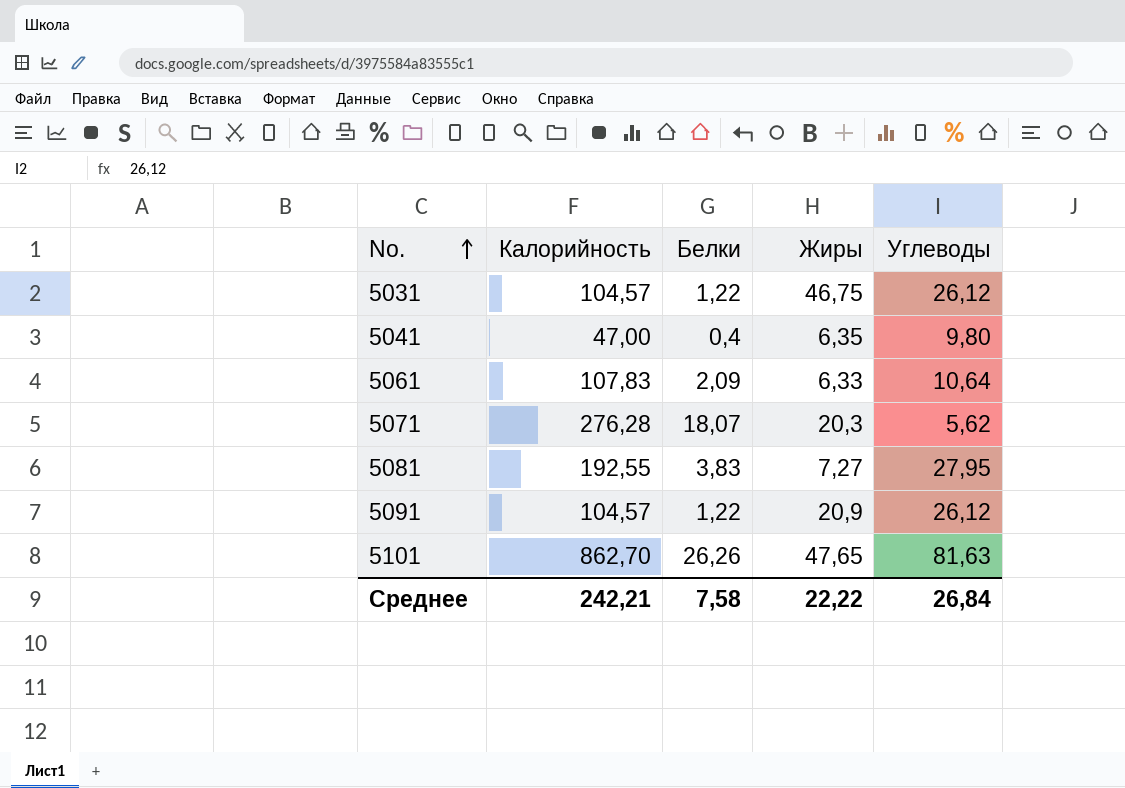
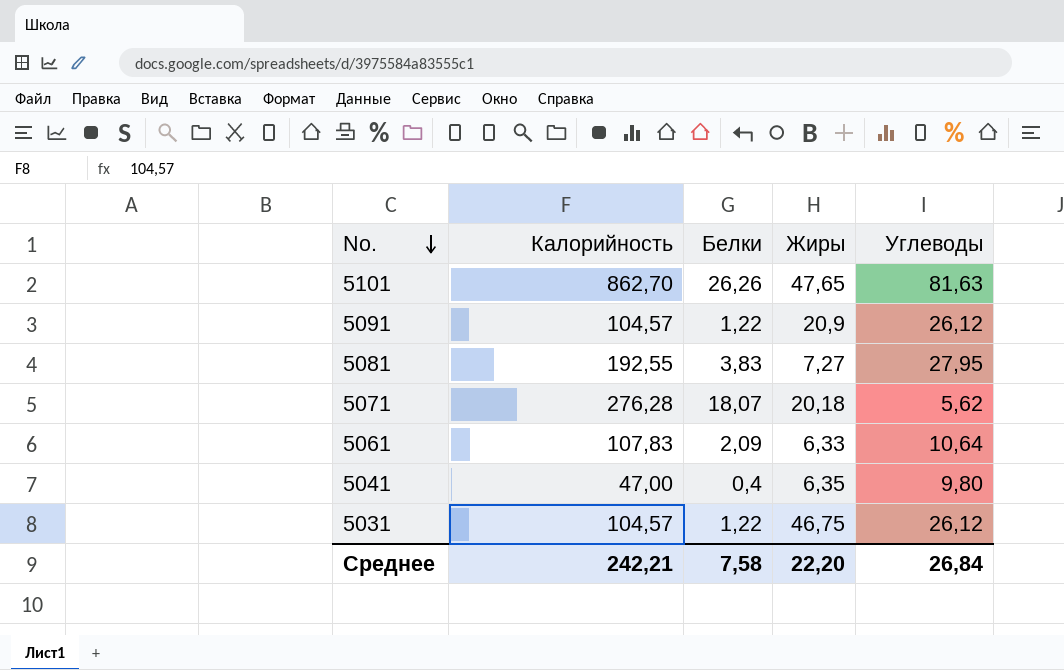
row order: No. ascending -> No. descending
5071 | Жиры: 20,3 -> 20,18
Среднее | Жиры: 22,22 -> 22,20

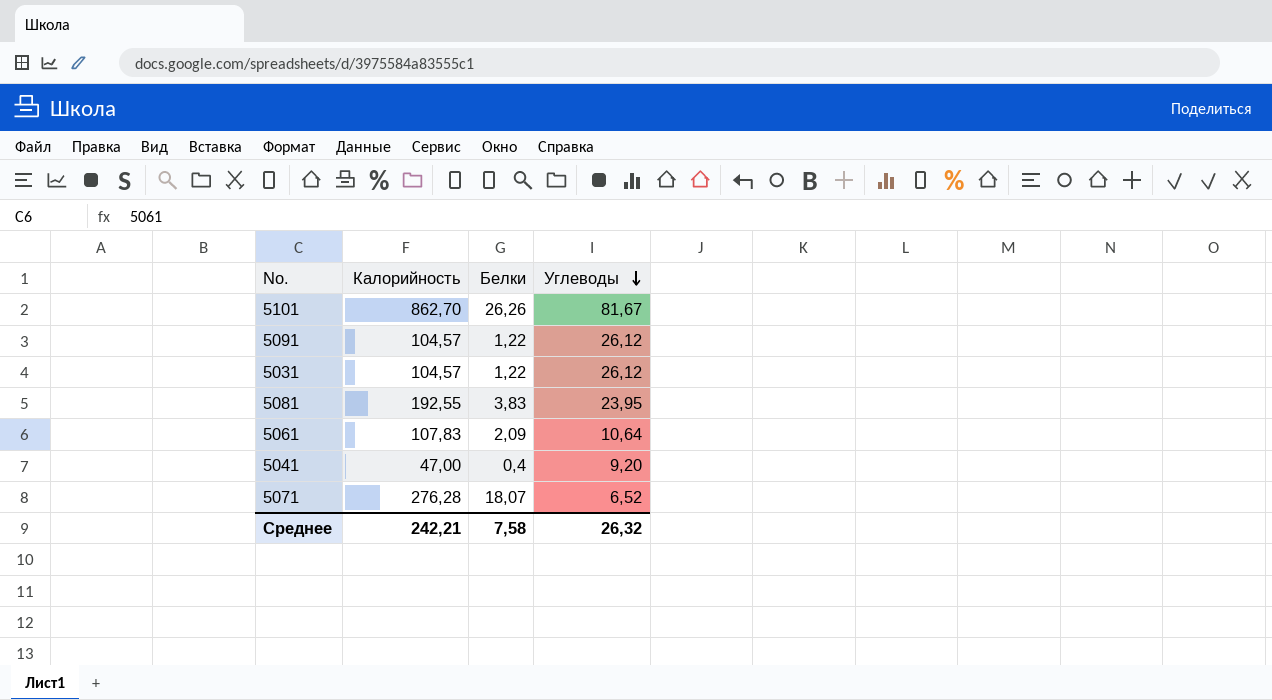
row order: No. descending -> Углеводы descending
column Жиры | position: 4 -> none
5101 | Углеводы: 81,63 -> 81,67
5081 | Углеводы: 27,95 -> 23,95
5041 | Углеводы: 9,80 -> 9,20
5071 | Углеводы: 5,62 -> 6,52
Среднее | Углеводы: 26,84 -> 26,32

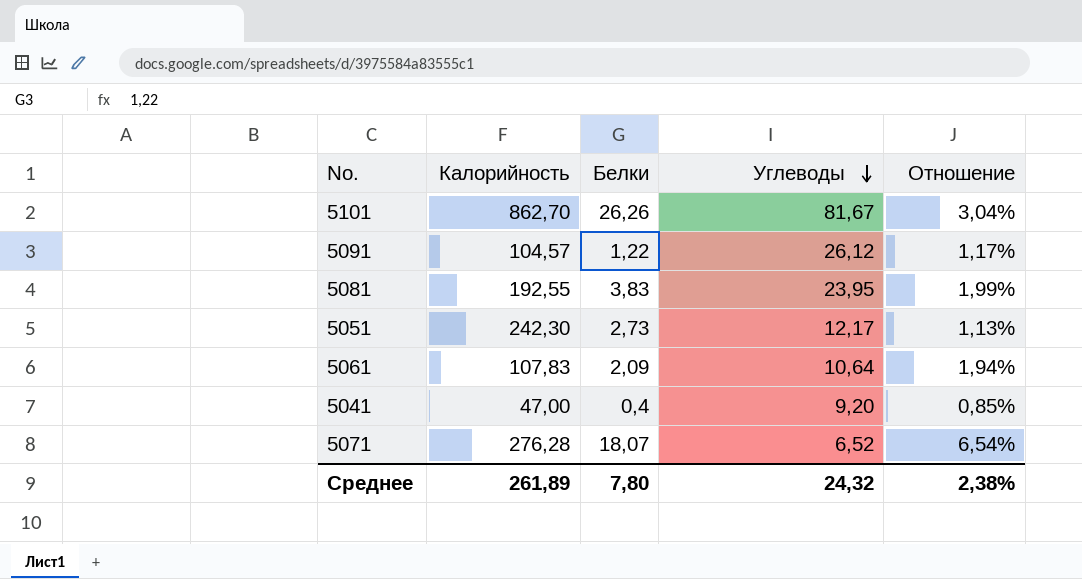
column Отношение | formula: none -> [Белки] / [Калорийность]
row 5031: 104,57 | 1,22 | 26,12 -> none
row 5051: none -> 242,30 | 2,73 | 12,17 | 1,13%
Среднее | Калорийность: 242,21 -> 261,89
Среднее | Белки: 7,58 -> 7,80
Среднее | Углеводы: 26,32 -> 24,32

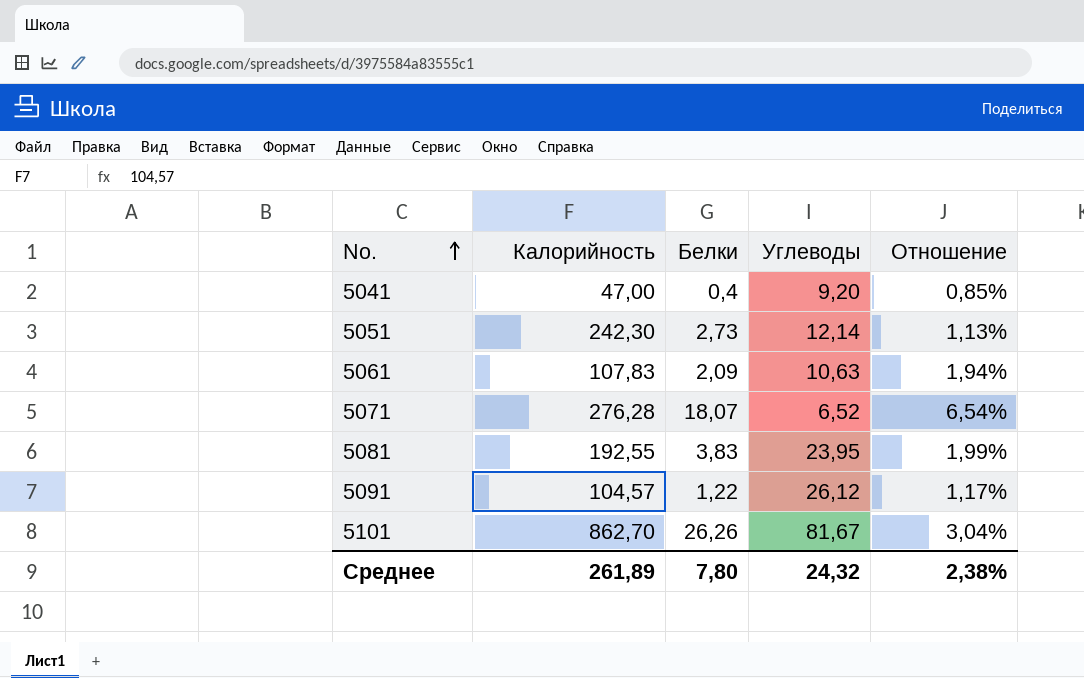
row order: Углеводы descending -> No. ascending
5051 | Углеводы: 12,17 -> 12,14
5061 | Углеводы: 10,64 -> 10,63

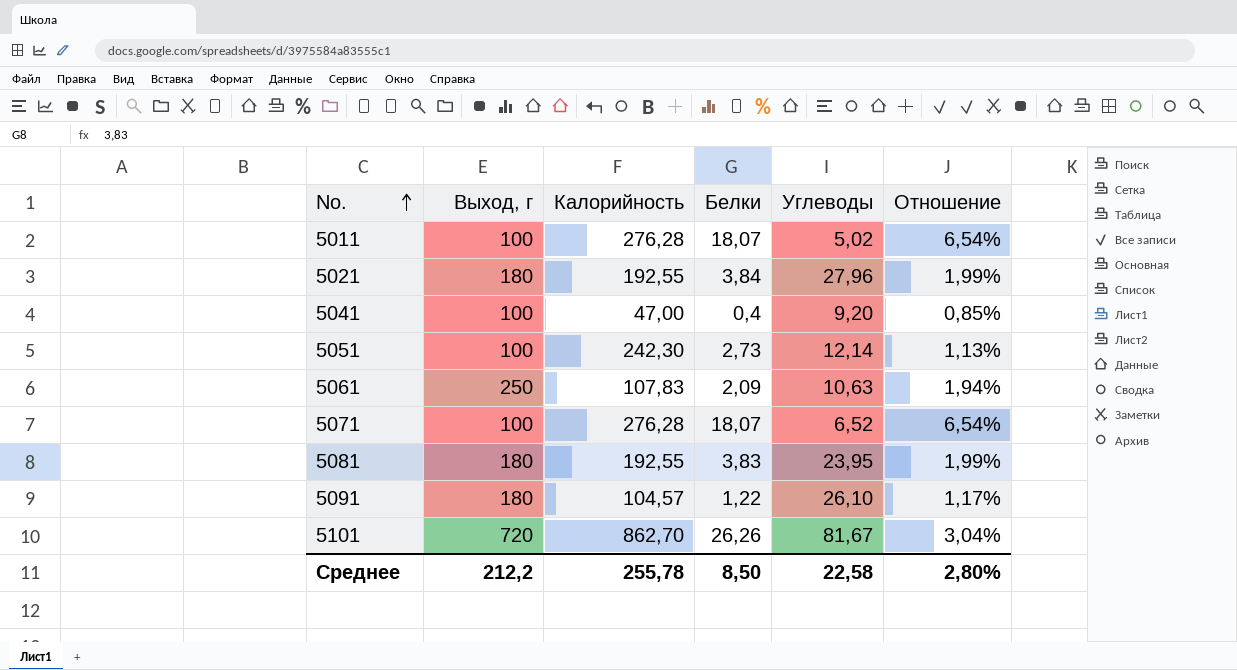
column Выход, г | position: none -> 2
row 5011: none -> 100 | 276,28 | 18,07 | 5,02 | 6,54%
row 5021: none -> 180 | 192,55 | 3,84 | 27,96 | 1,99%
5091 | Углеводы: 26,12 -> 26,10
Среднее | Калорийность: 261,89 -> 255,78
Среднее | Белки: 7,80 -> 8,50
Среднее | Углеводы: 24,32 -> 22,58
Среднее | Отношение: 2,38% -> 2,80%

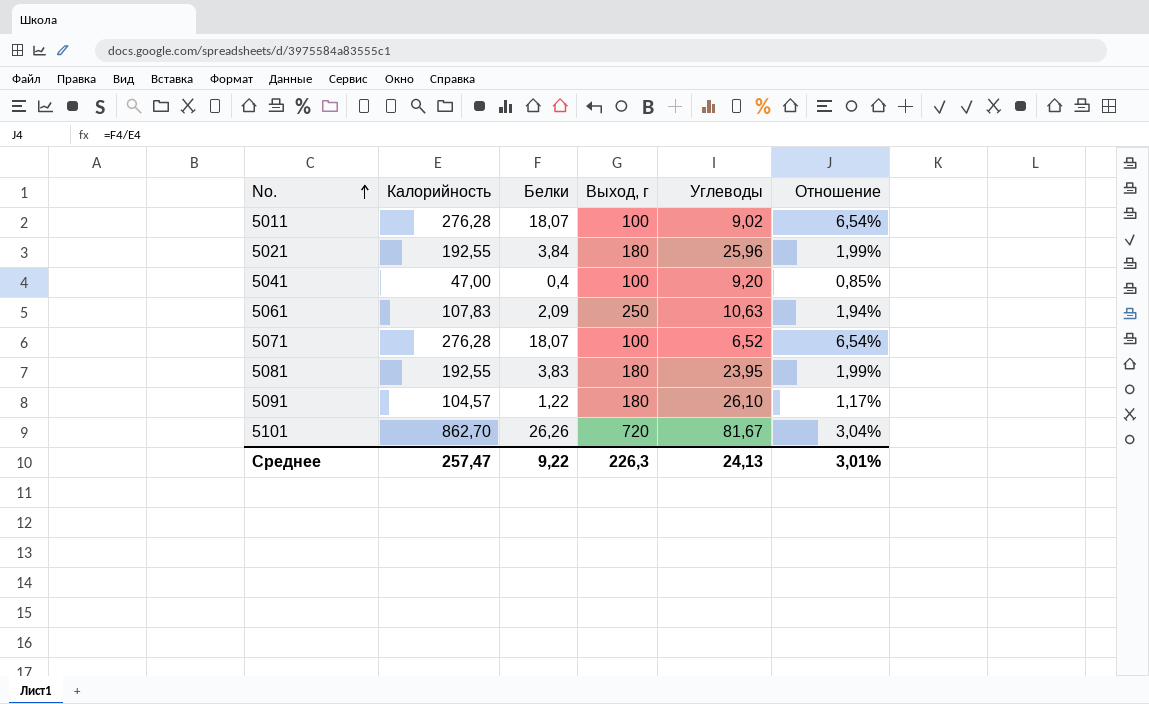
column Выход, г | position: 2 -> 4
row 5051: 100 | 242,30 | 2,73 | 12,14 | 1,13% -> none
5011 | Углеводы: 5,02 -> 9,02
5021 | Углеводы: 27,96 -> 25,96
Среднее | Калорийность: 255,78 -> 257,47
Среднее | Белки: 8,50 -> 9,22
Среднее | Выход, г: 212,2 -> 226,3
Среднее | Углеводы: 22,58 -> 24,13
Среднее | Отношение: 2,80% -> 3,01%

